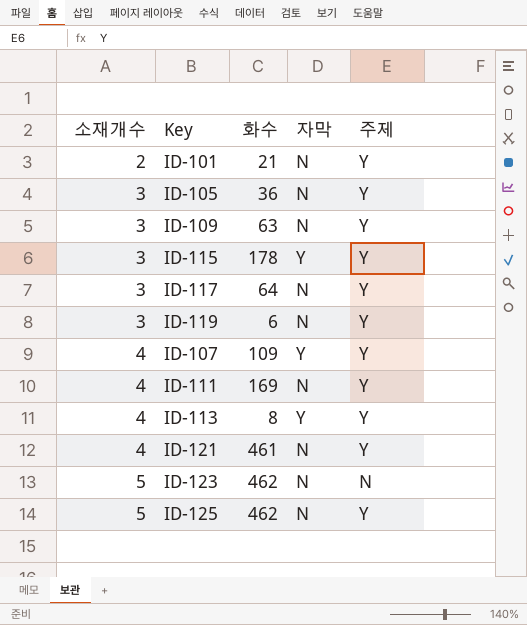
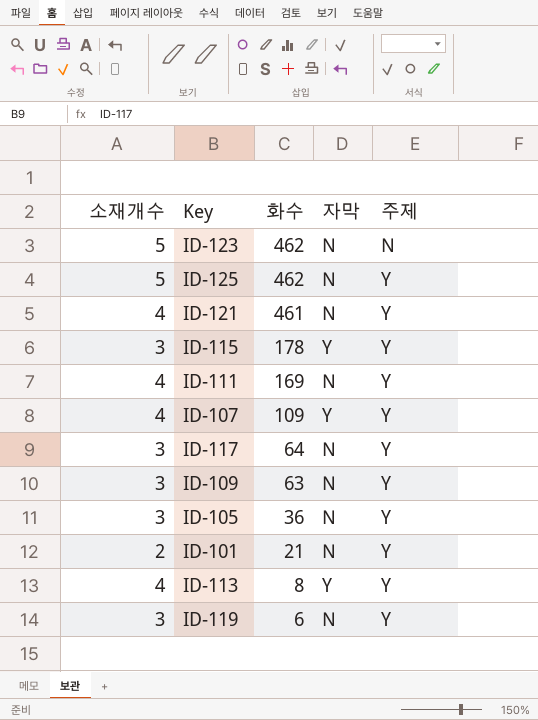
row order: 소재개수 ascending -> 화수 descending

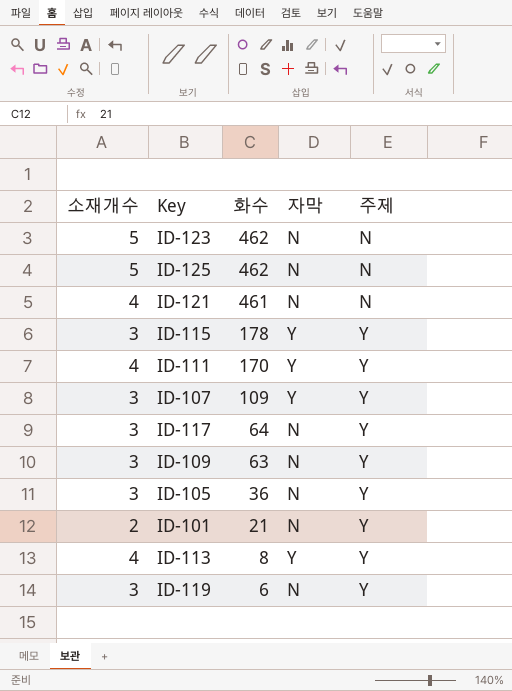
ID-125 | 주제: Y -> N
ID-121 | 주제: Y -> N
ID-111 | 화수: 169 -> 170
ID-111 | 자막: N -> Y
ID-107 | 소재개수: 4 -> 3

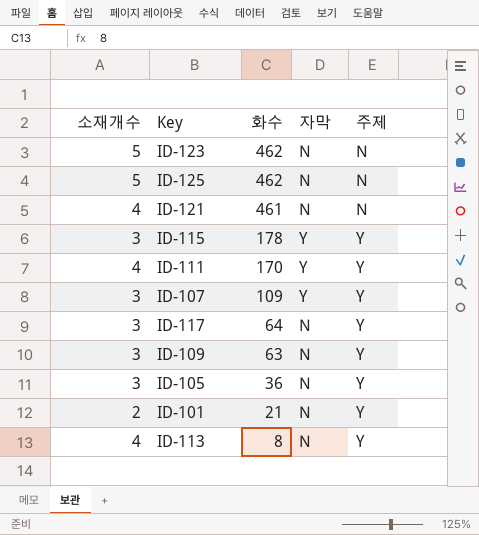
row ID-119: 3 | 6 | N | Y -> none
ID-113 | 자막: Y -> N

